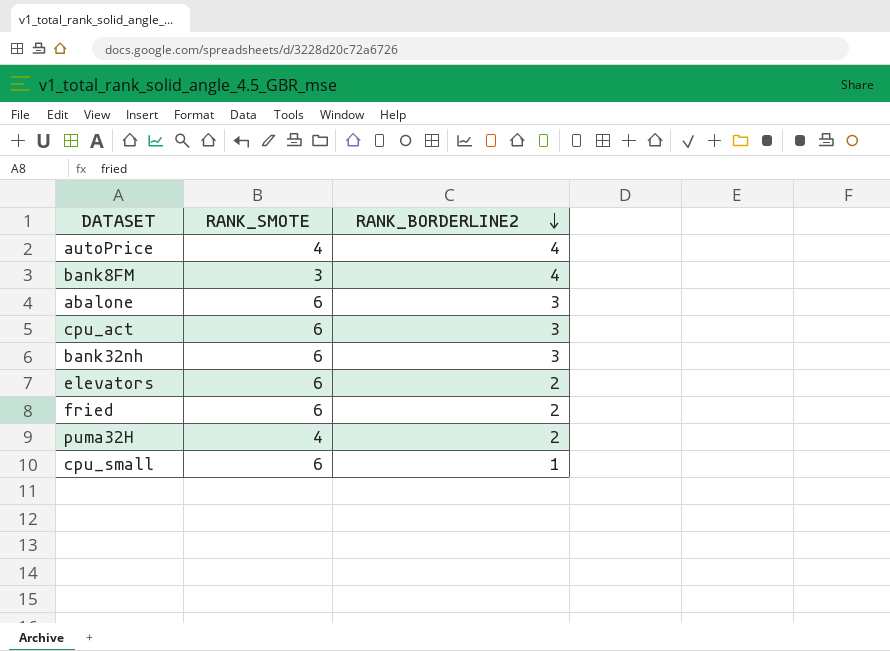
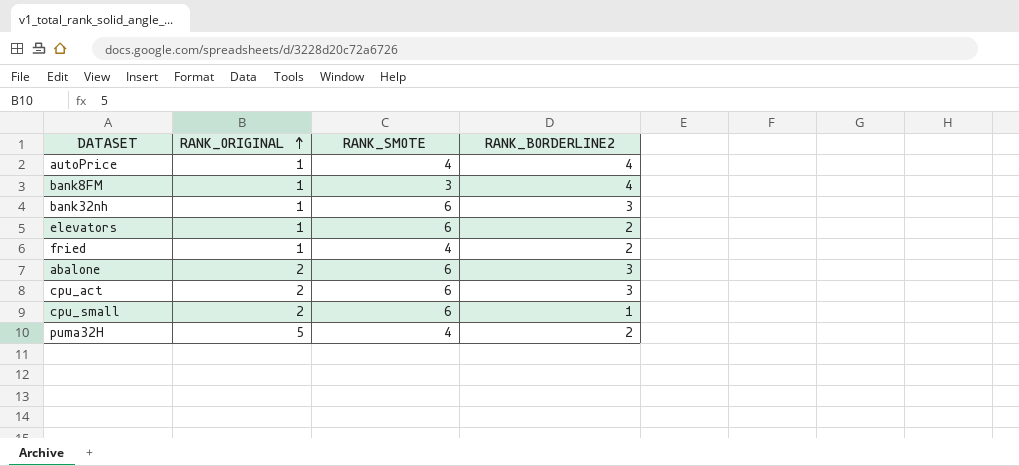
row order: RANK_BORDERLINE2 descending -> RANK_ORIGINAL ascending
column RANK_ORIGINAL | position: none -> 2
fried | RANK_SMOTE: 6 -> 4

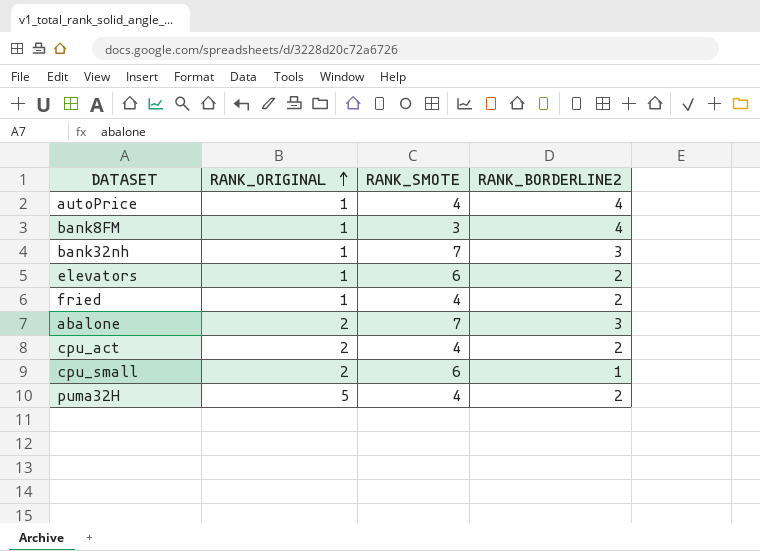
bank32nh | RANK_SMOTE: 6 -> 7
abalone | RANK_SMOTE: 6 -> 7
cpu_act | RANK_SMOTE: 6 -> 4
cpu_act | RANK_BORDERLINE2: 3 -> 2

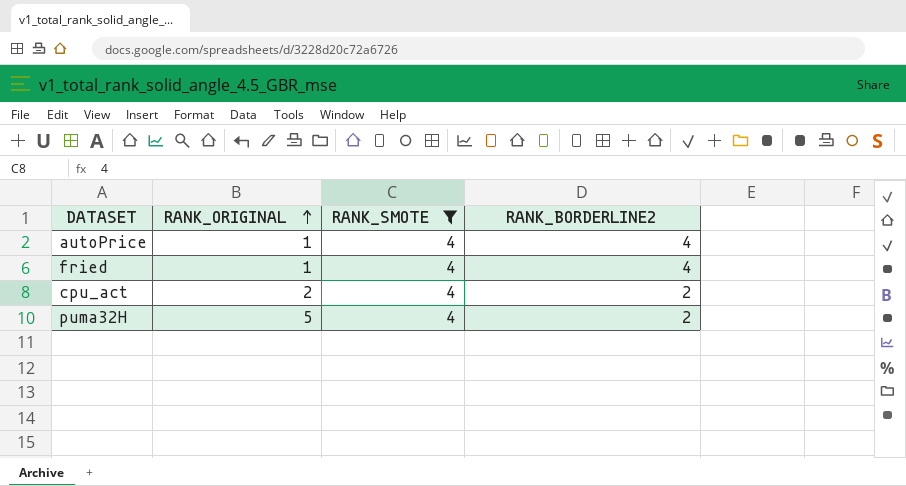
filter: none -> RANK_SMOTE = 4
fried | RANK_BORDERLINE2: 2 -> 4

